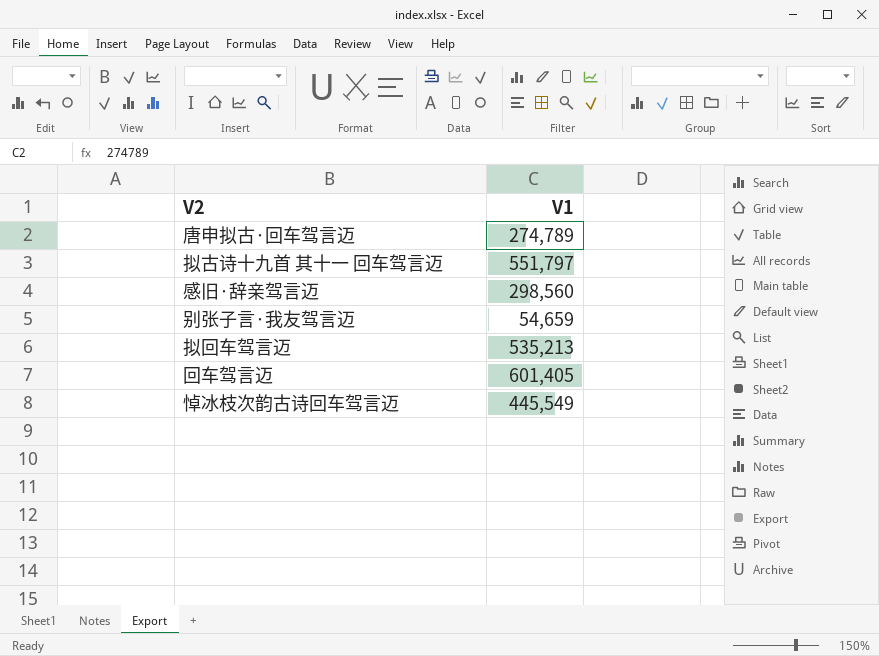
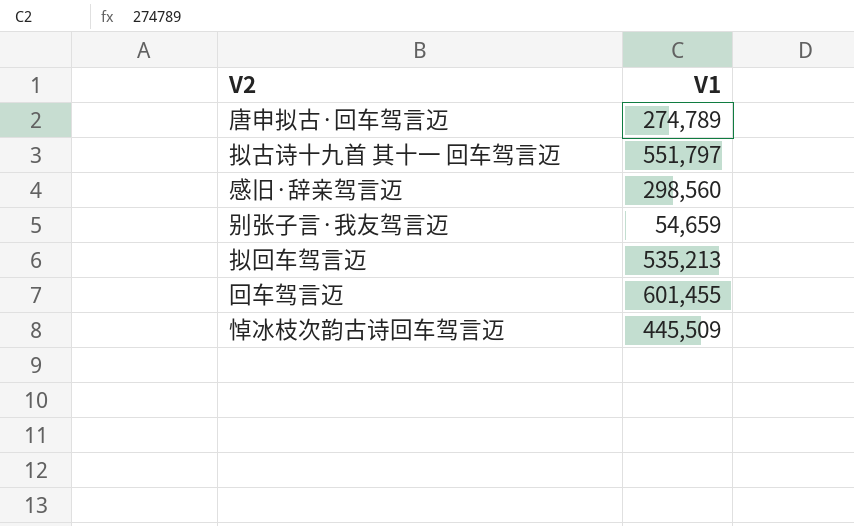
回车驾言迈 | V1: 601,405 -> 601,455
悼冰枝次韵古诗回车驾言迈 | V1: 445,549 -> 445,509

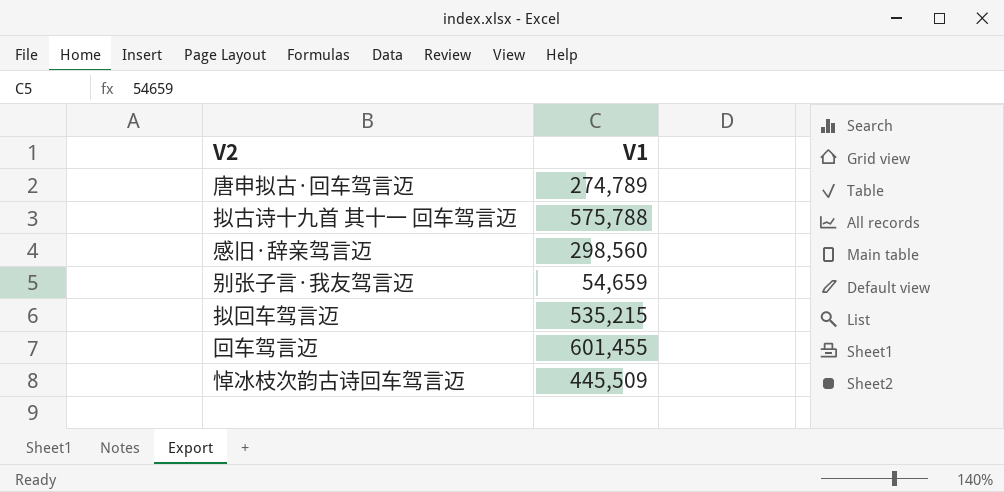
拟古诗十九首 其十一 回车驾言迈 | V1: 551,797 -> 575,788
拟回车驾言迈 | V1: 535,213 -> 535,215

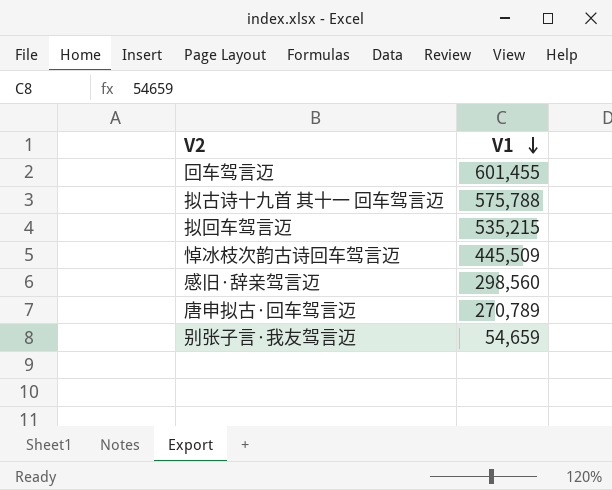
row order: none -> V1 descending
唐申拟古·回车驾言迈 | V1: 274,789 -> 270,789

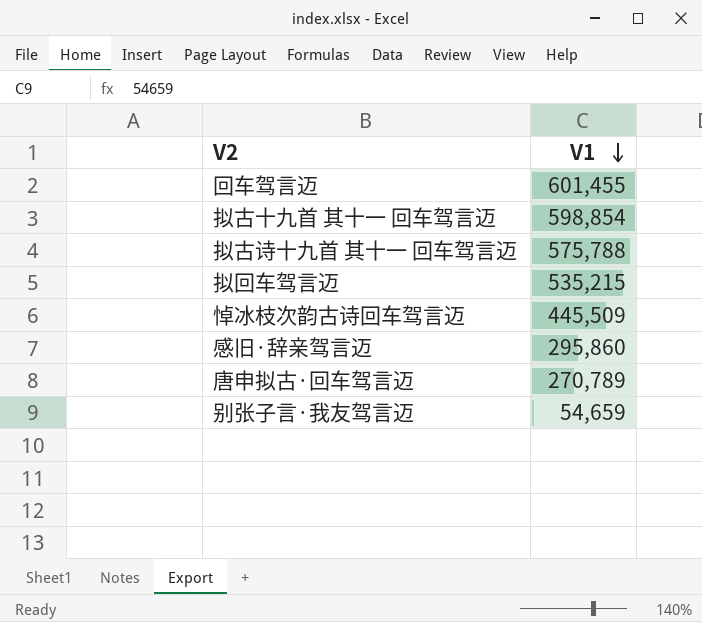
row 拟古十九首 其十一 回车驾言迈: none -> 598,854
感旧·辞亲驾言迈 | V1: 298,560 -> 295,860

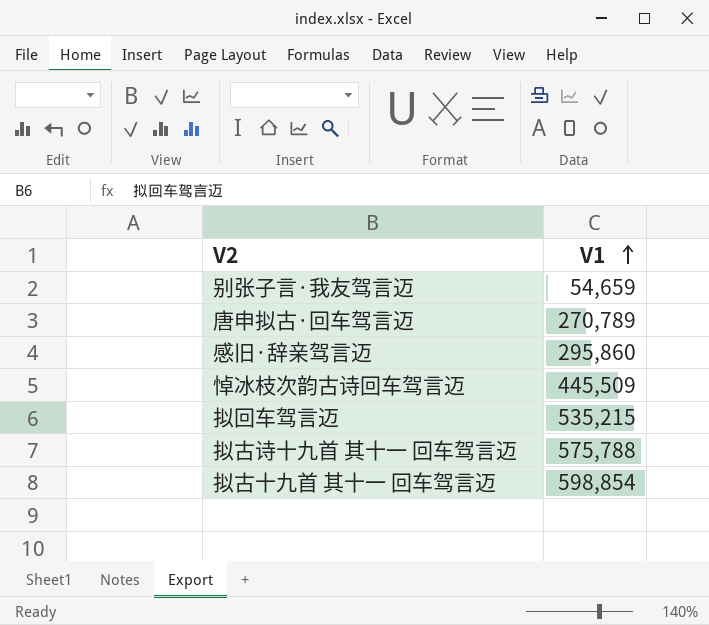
row order: V1 descending -> V1 ascending
row 回车驾言迈: 601,455 -> none

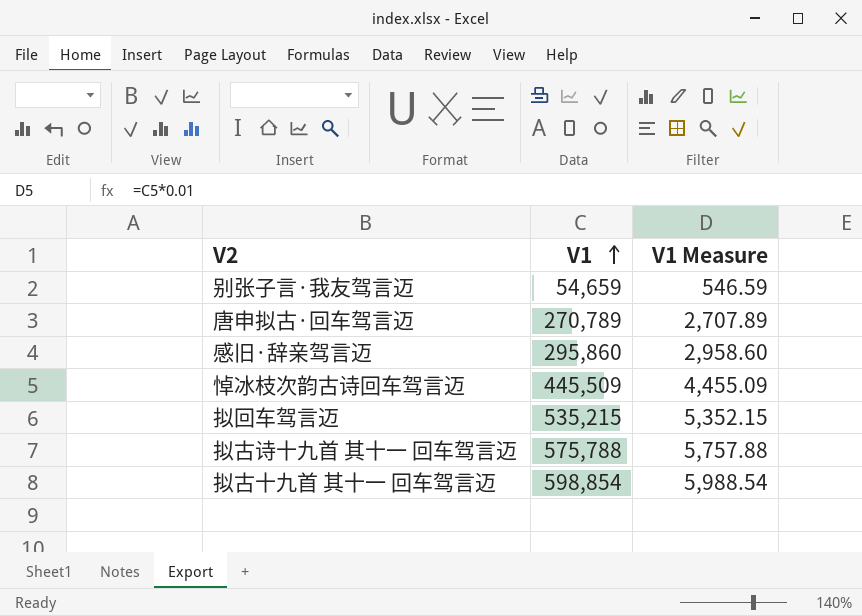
column V1 Measure | formula: none -> [V1] * 0.01

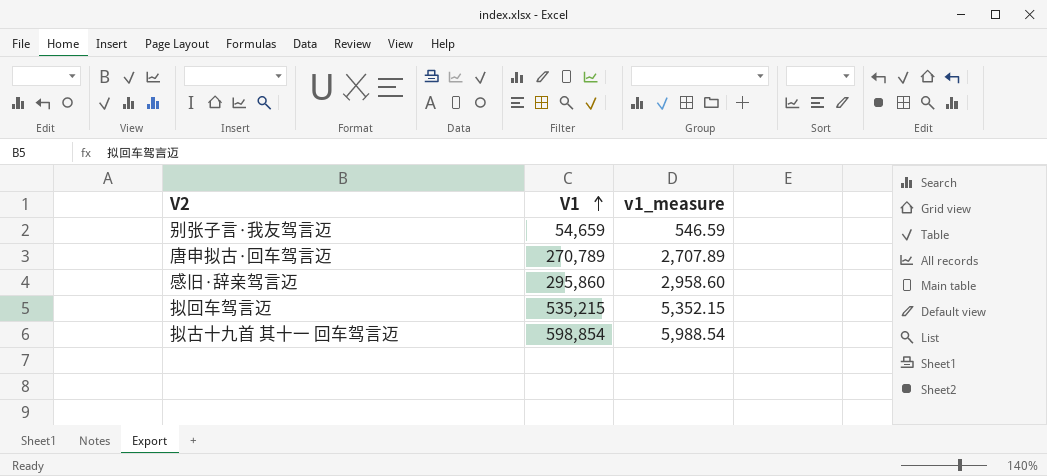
column name: V1 Measure -> v1_measure
row 悼冰枝次韵古诗回车驾言迈: 445,509 | 4,455.09 -> none
row 拟古诗十九首 其十一 回车驾言迈: 575,788 | 5,757.88 -> none

